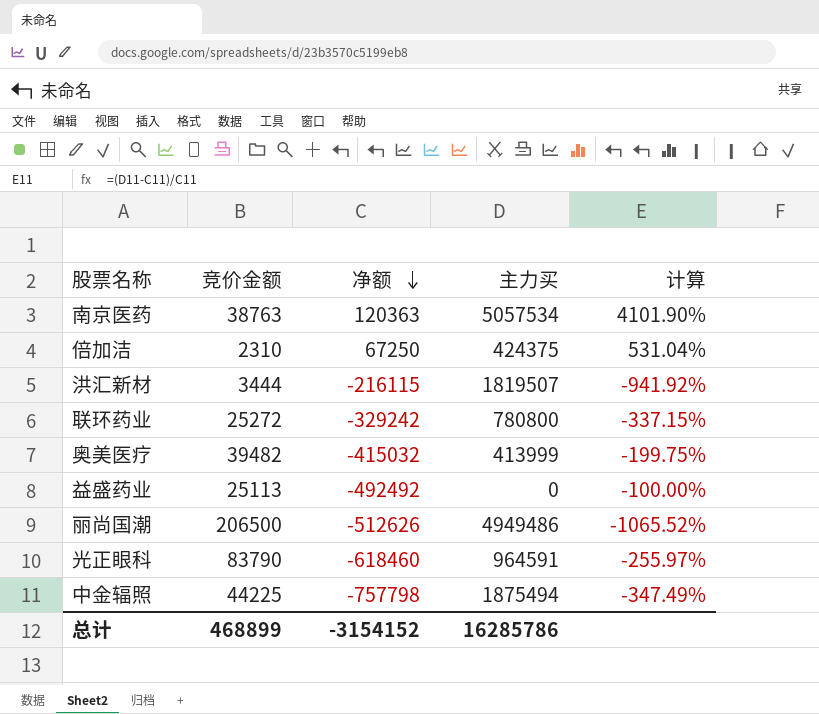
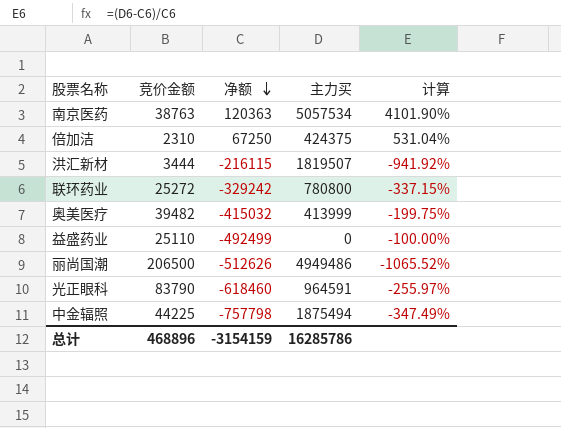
益盛药业 | 竞价金额: 25113 -> 25110
益盛药业 | 净额: -492492 -> -492499
总计 | 竞价金额: 468899 -> 468896
总计 | 净额: -3154152 -> -3154159

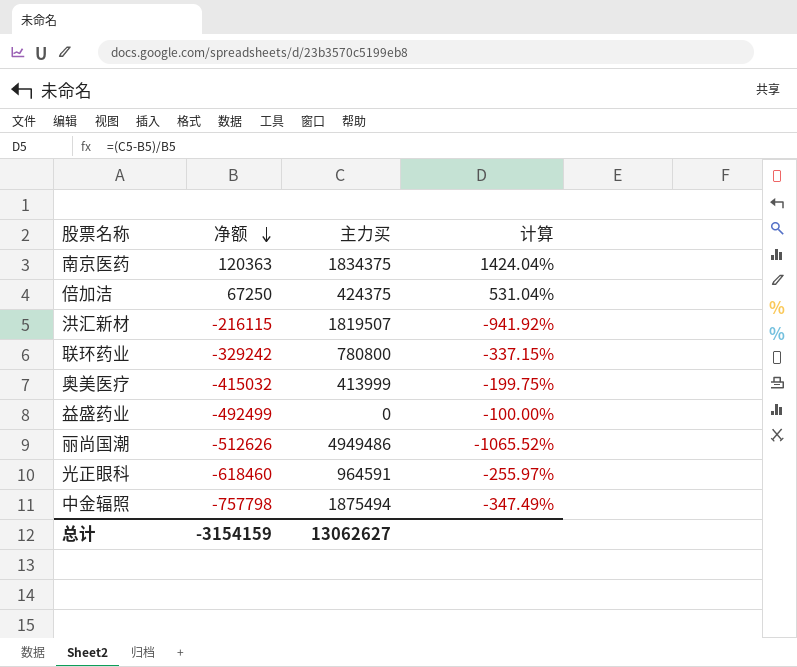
column 竞价金额 | position: 2 -> none
南京医药 | 主力买: 5057534 -> 1834375
南京医药 | 计算: 4101.90% -> 1424.04%
总计 | 主力买: 16285786 -> 13062627

